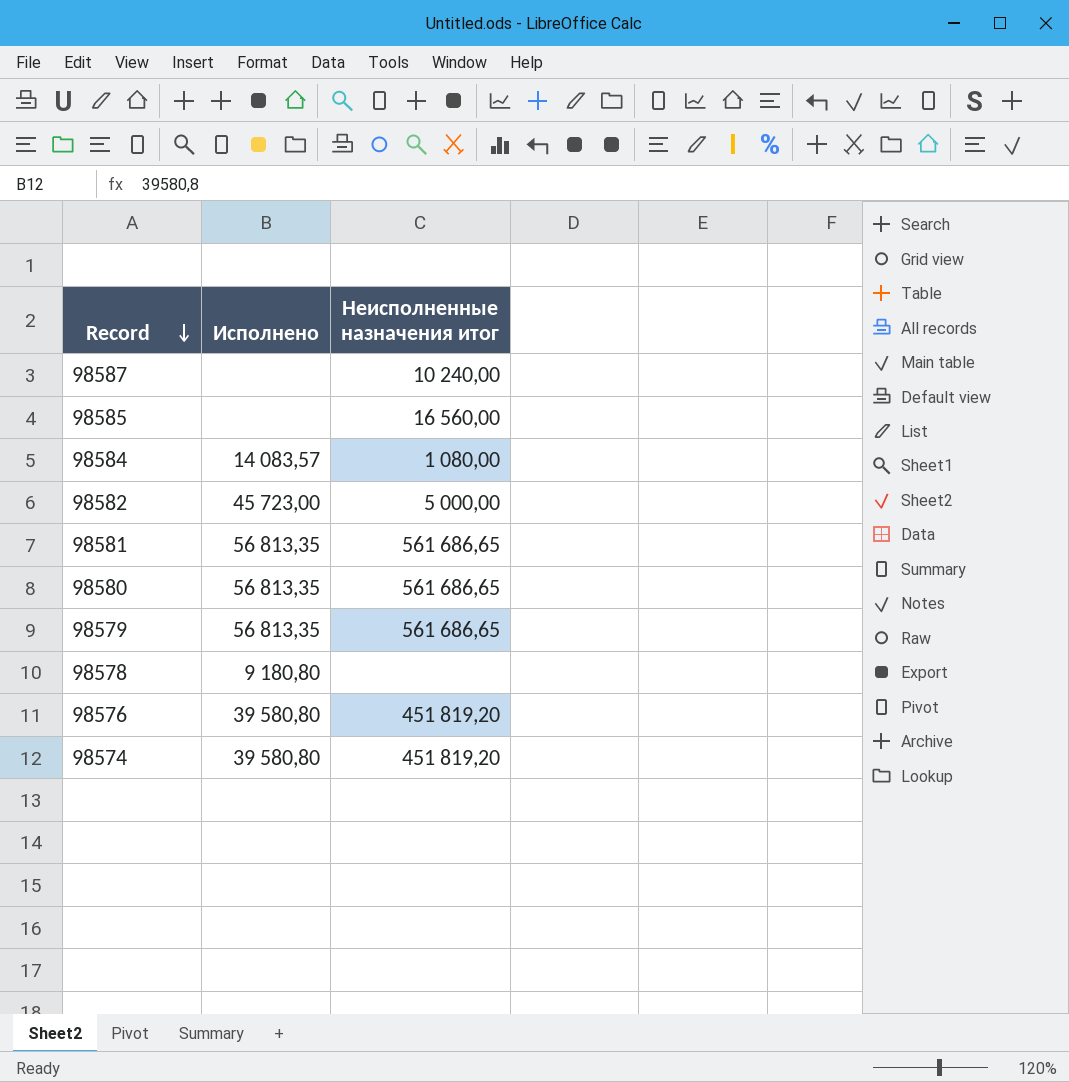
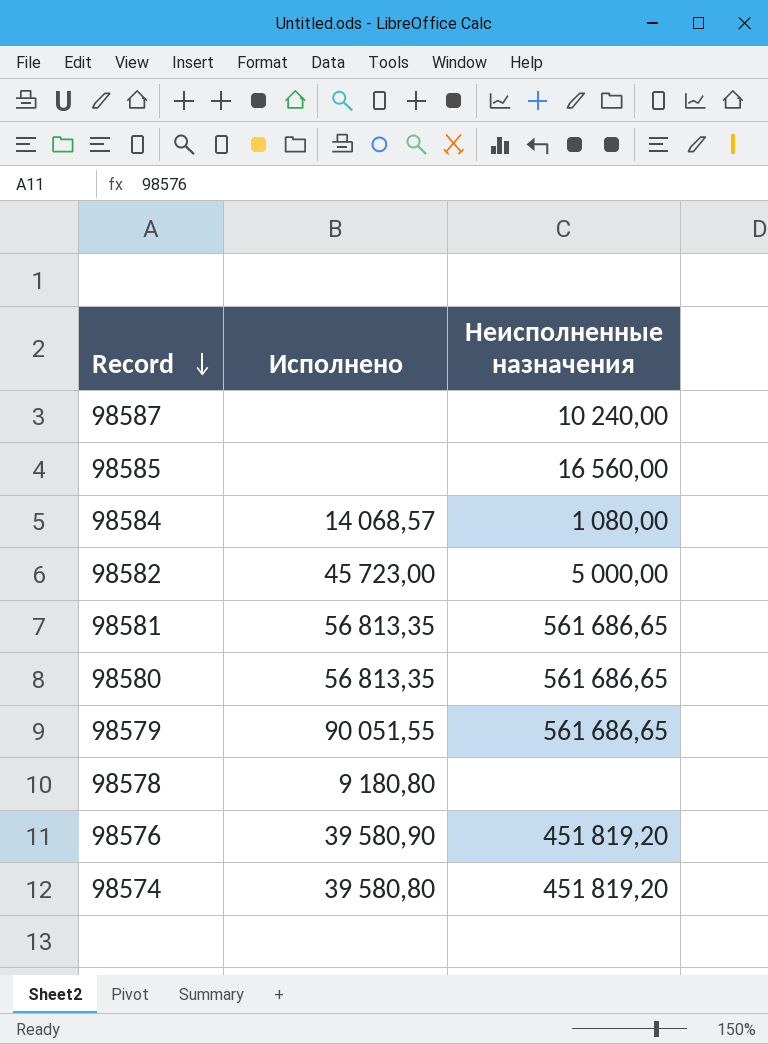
column name: Неисполненные назначения итог -> Неисполненные назначения
98584 | Исполнено: 14 083,57 -> 14 068,57
98579 | Исполнено: 56 813,35 -> 90 051,55
98576 | Исполнено: 39 580,80 -> 39 580,90

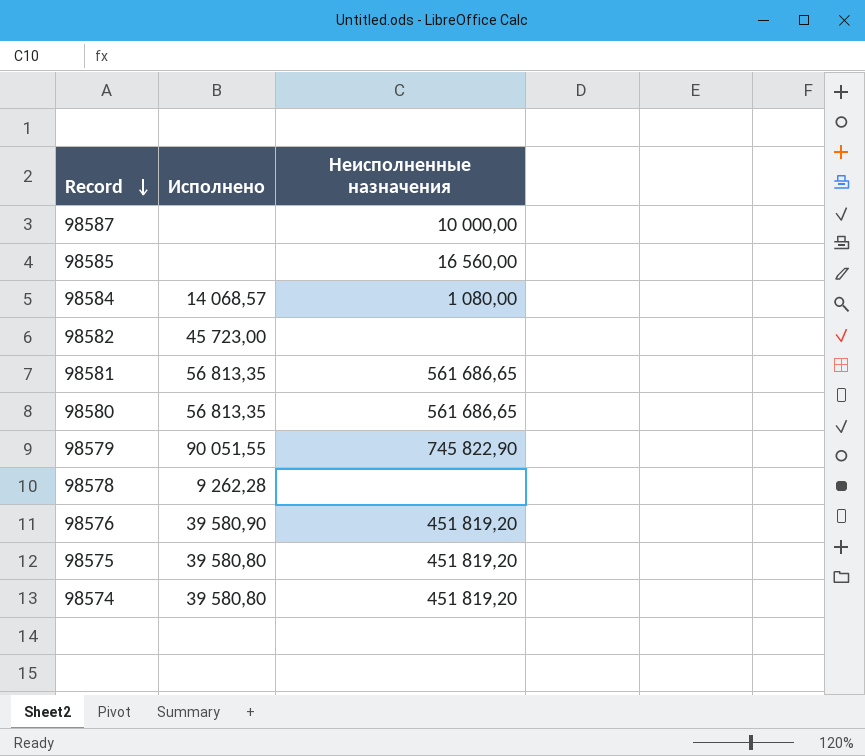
98587 | Неисполненные назначения: 10 240,00 -> 10 000,00
98582 | Неисполненные назначения: 5 000,00 -> none
98579 | Неисполненные назначения: 561 686,65 -> 745 822,90
98578 | Исполнено: 9 180,80 -> 9 262,28
row 98575: none -> 39 580,80 | 451 819,20

